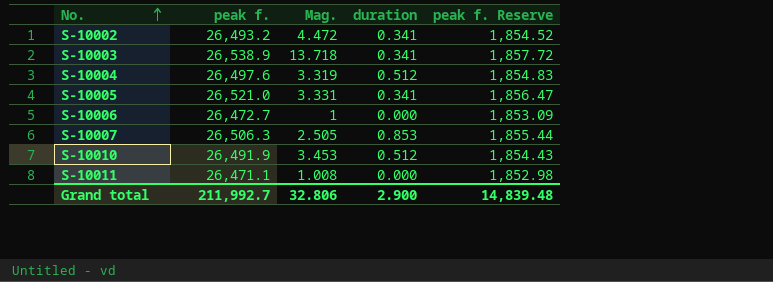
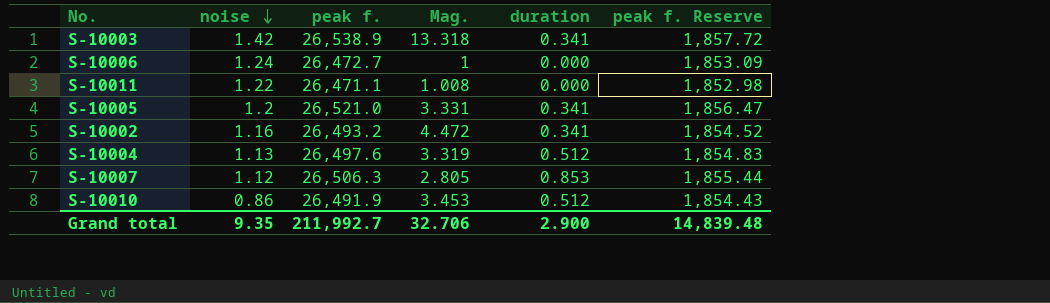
row order: No. ascending -> noise descending
column noise | position: none -> 2
S-10003 | Mag.: 13.718 -> 13.318
S-10007 | Mag.: 2.505 -> 2.805
Grand total | Mag.: 32.806 -> 32.706

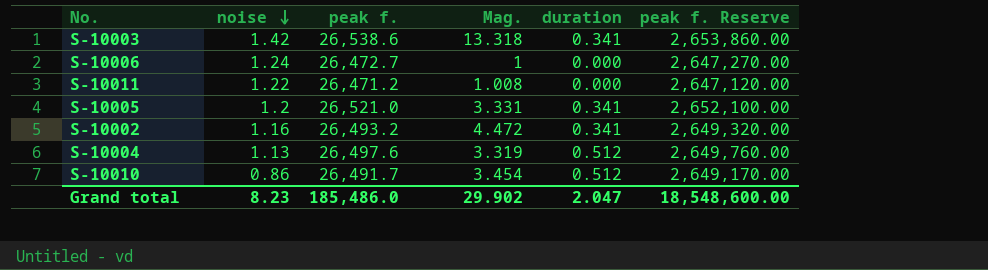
column peak f. Reserve | formula: [peak f.] * 0.07 -> [peak f.] * 100
row S-10007: 1.12 | 26,506.3 | 2.805 | 0.853 | 1,855.44 -> none
S-10003 | peak f.: 26,538.9 -> 26,538.6
S-10011 | peak f.: 26,471.1 -> 26,471.2
S-10010 | peak f.: 26,491.9 -> 26,491.7
S-10010 | Mag.: 3.453 -> 3.454
Grand total | noise: 9.35 -> 8.23
Grand total | peak f.: 211,992.7 -> 185,486.0
Grand total | Mag.: 32.706 -> 29.902
Grand total | duration: 2.900 -> 2.047
Grand total | peak f. Reserve: 14,839.48 -> 18,548,600.00

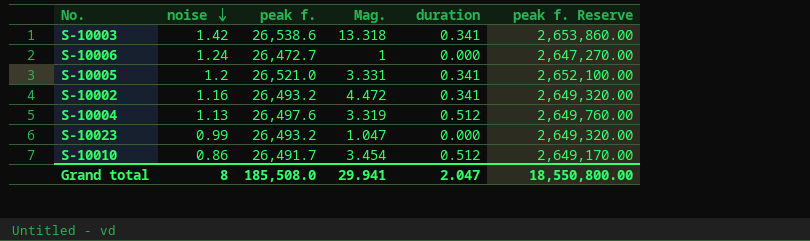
row S-10011: 1.22 | 26,471.2 | 1.008 | 0.000 | 2,647,120.00 -> none
row S-10023: none -> 0.99 | 26,493.2 | 1.047 | 0.000 | 2,649,320.00
Grand total | noise: 8.23 -> 8
Grand total | peak f.: 185,486.0 -> 185,508.0
Grand total | Mag.: 29.902 -> 29.941
Grand total | peak f. Reserve: 18,548,600.00 -> 18,550,800.00

